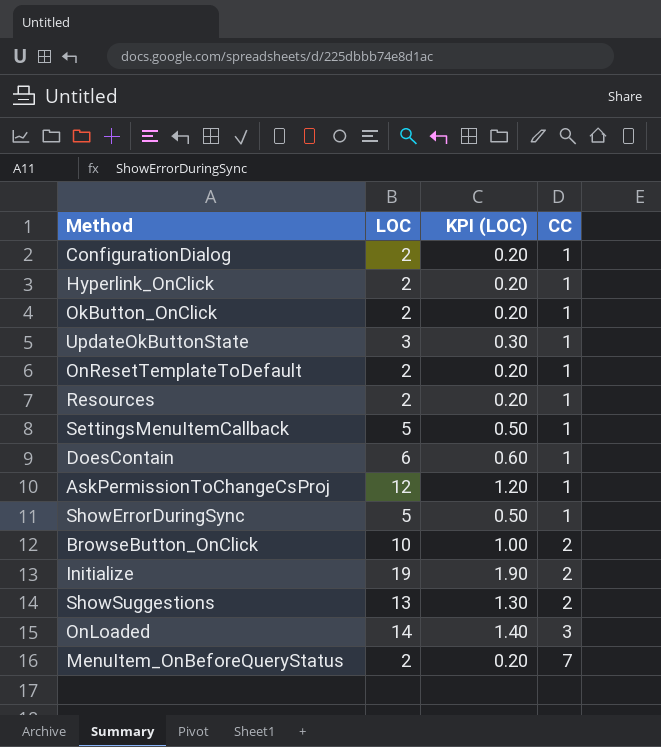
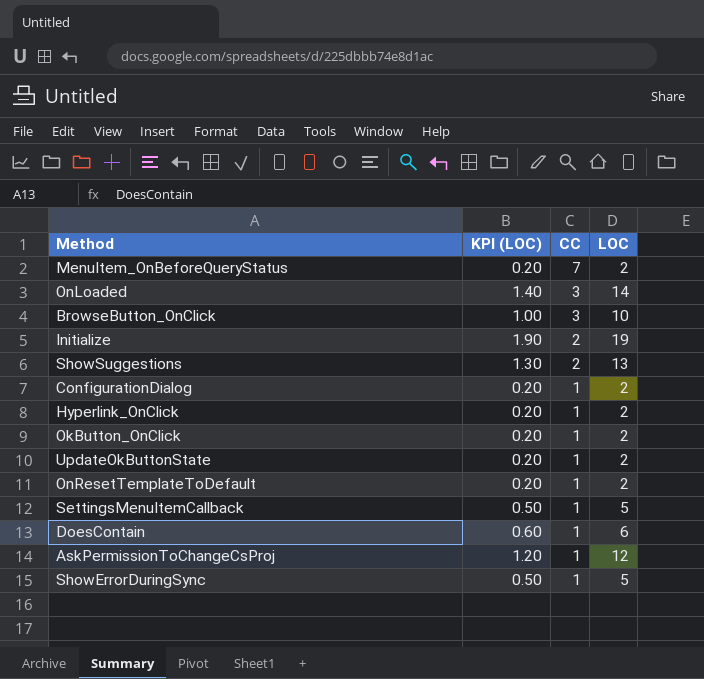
row order: CC ascending -> CC descending
column LOC | position: 2 -> 4
row Resources: 2 | 0.20 | 1 -> none
BrowseButton_OnClick | CC: 2 -> 3
UpdateOkButtonState | KPI (LOC): 0.30 -> 0.20
UpdateOkButtonState | LOC: 3 -> 2

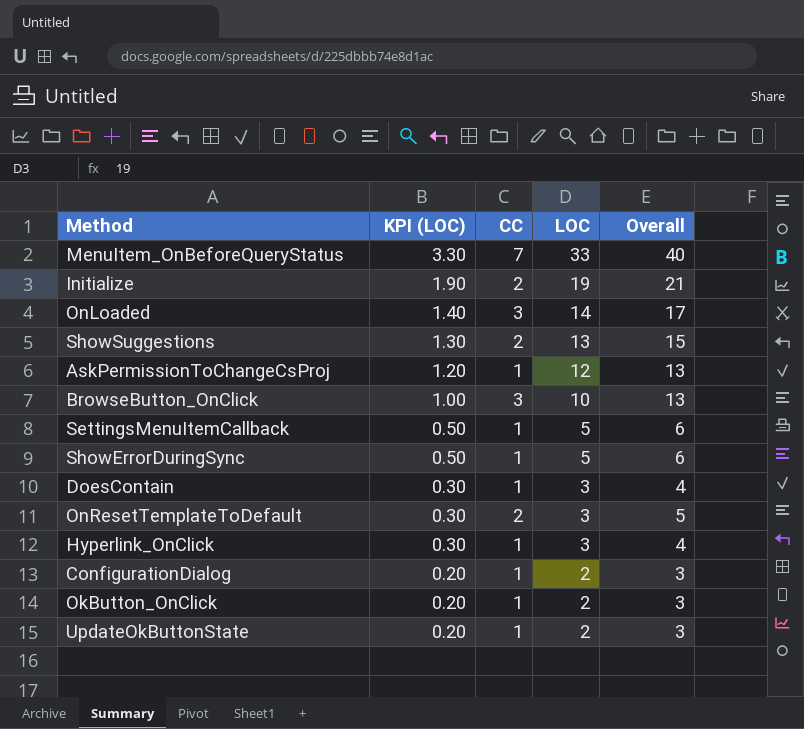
row order: CC descending -> KPI (LOC) descending
column Overall | formula: none -> [CC] + [LOC]
MenuItem_OnBeforeQueryStatus | KPI (LOC): 0.20 -> 3.30
MenuItem_OnBeforeQueryStatus | LOC: 2 -> 33
DoesContain | KPI (LOC): 0.60 -> 0.30
DoesContain | LOC: 6 -> 3
OnResetTemplateToDefault | KPI (LOC): 0.20 -> 0.30
OnResetTemplateToDefault | CC: 1 -> 2
OnResetTemplateToDefault | LOC: 2 -> 3
Hyperlink_OnClick | KPI (LOC): 0.20 -> 0.30
Hyperlink_OnClick | LOC: 2 -> 3

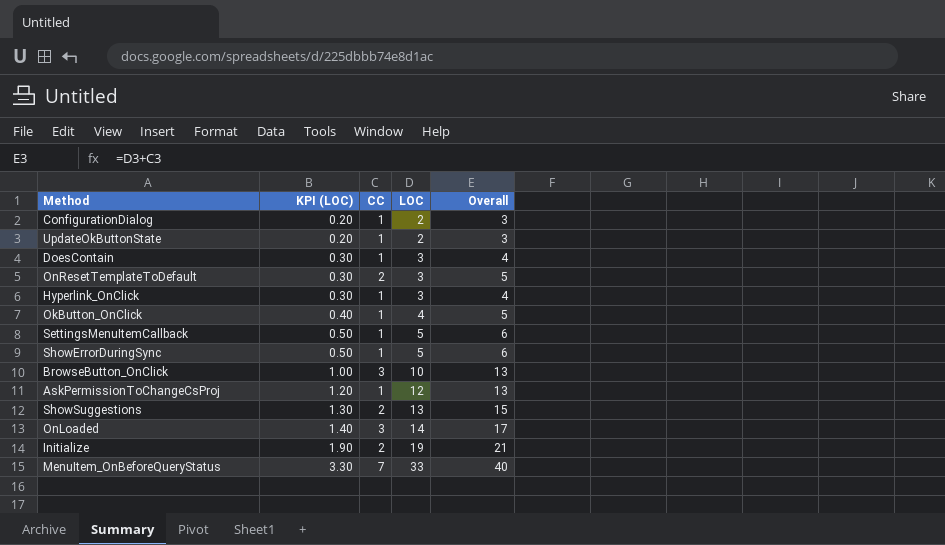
row order: KPI (LOC) descending -> KPI (LOC) ascending
OkButton_OnClick | KPI (LOC): 0.20 -> 0.40
OkButton_OnClick | LOC: 2 -> 4
OkButton_OnClick | Overall: 3 -> 5

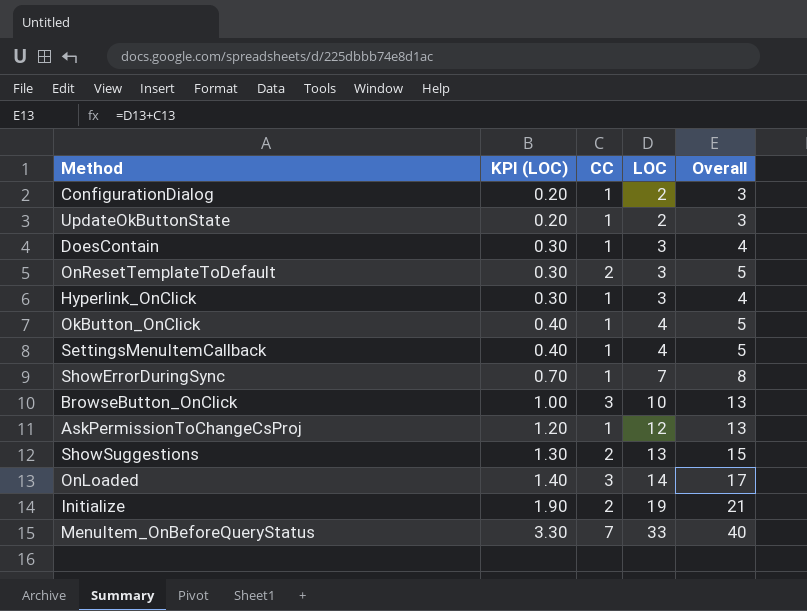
SettingsMenuItemCallback | KPI (LOC): 0.50 -> 0.40
SettingsMenuItemCallback | LOC: 5 -> 4
SettingsMenuItemCallback | Overall: 6 -> 5
ShowErrorDuringSync | KPI (LOC): 0.50 -> 0.70
ShowErrorDuringSync | LOC: 5 -> 7
ShowErrorDuringSync | Overall: 6 -> 8

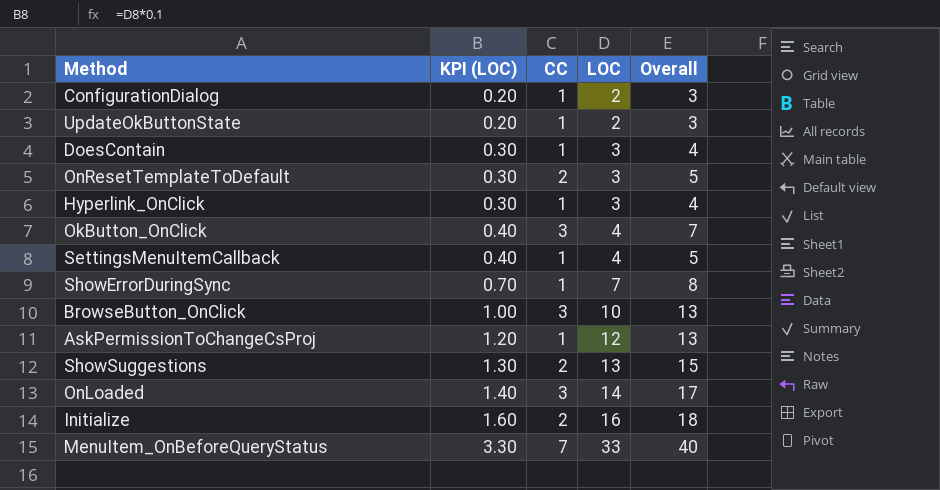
OkButton_OnClick | CC: 1 -> 3
OkButton_OnClick | Overall: 5 -> 7
Initialize | KPI (LOC): 1.90 -> 1.60
Initialize | LOC: 19 -> 16
Initialize | Overall: 21 -> 18

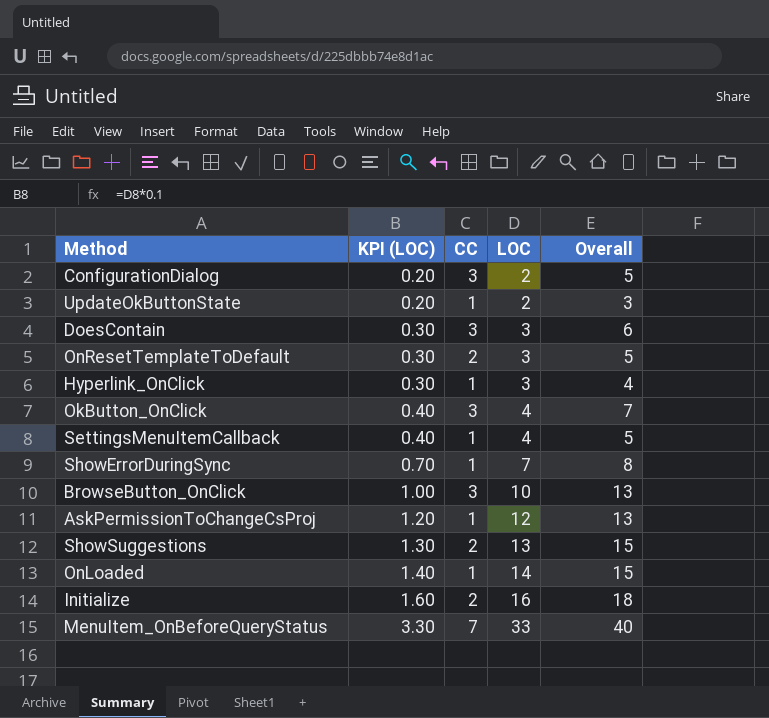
ConfigurationDialog | CC: 1 -> 3
ConfigurationDialog | Overall: 3 -> 5
DoesContain | CC: 1 -> 3
DoesContain | Overall: 4 -> 6
OnLoaded | CC: 3 -> 1
OnLoaded | Overall: 17 -> 15

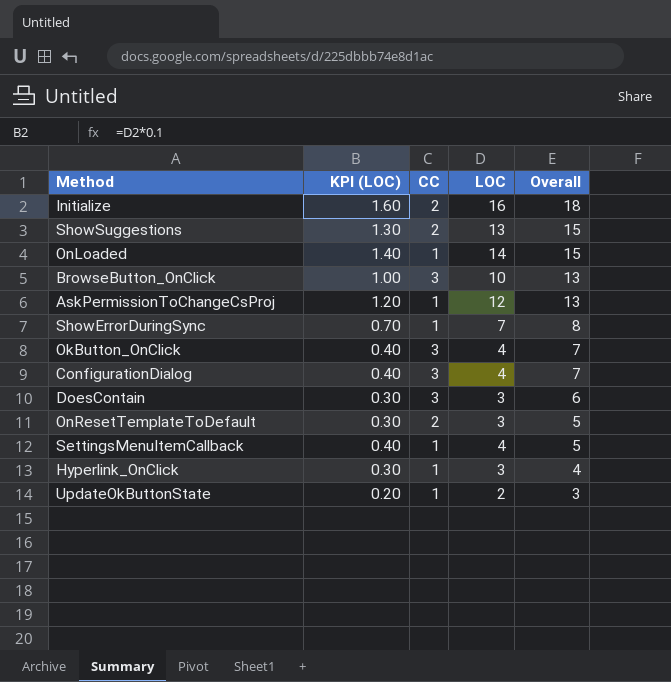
row order: KPI (LOC) ascending -> Overall descending
row MenuItem_OnBeforeQueryStatus: 3.30 | 7 | 33 | 40 -> none
ConfigurationDialog | KPI (LOC): 0.20 -> 0.40
ConfigurationDialog | LOC: 2 -> 4
ConfigurationDialog | Overall: 5 -> 7

